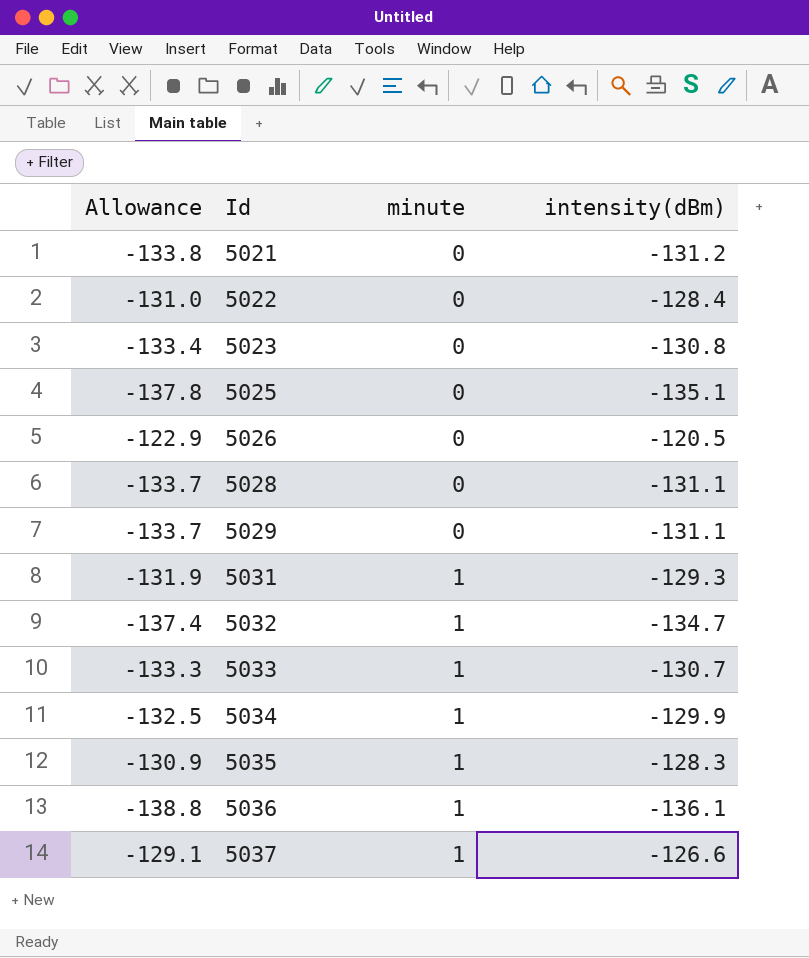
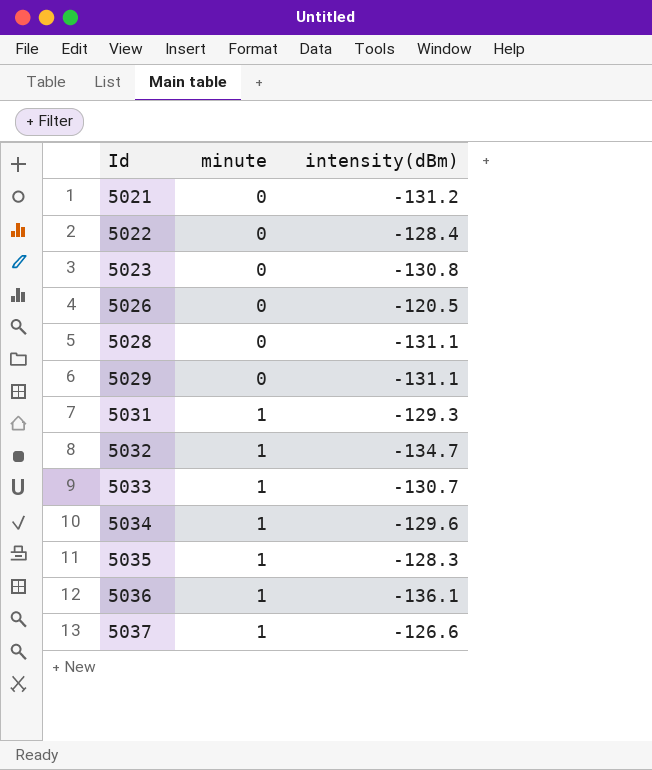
column Allowance | formula: [intensity(dBm)] * 1.02 -> none
row 5025: -137.8 | 0 | -135.1 -> none
5034 | intensity(dBm): -129.9 -> -129.6

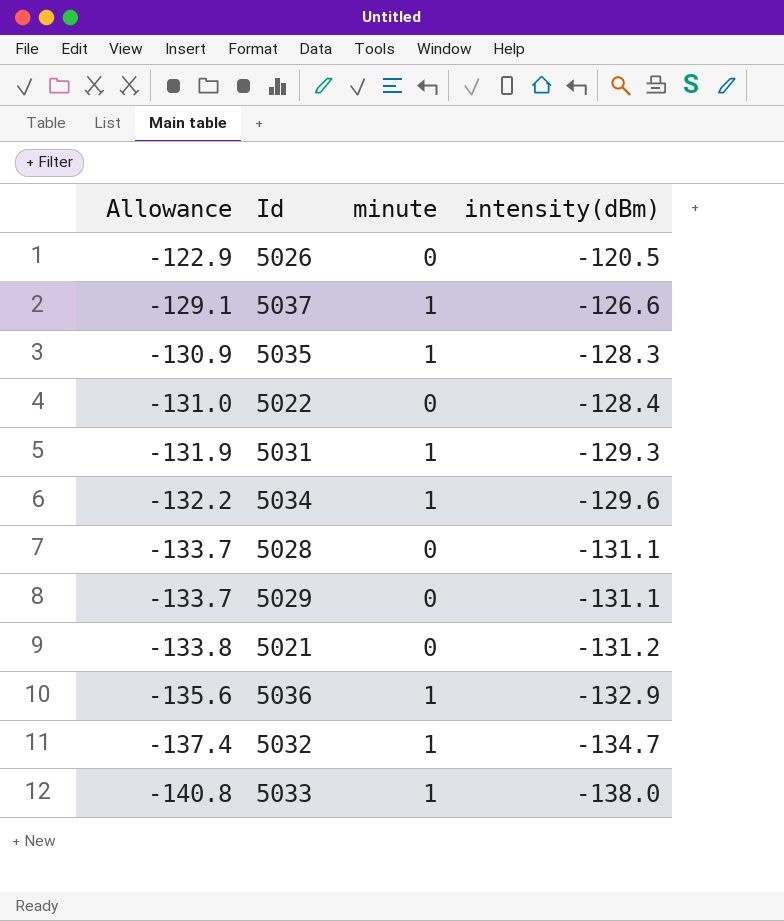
row order: Id ascending -> Allowance descending
column Allowance | formula: none -> [intensity(dBm)] * 1.02
row 5023: 0 | -130.8 -> none
5036 | intensity(dBm): -136.1 -> -132.9
5033 | intensity(dBm): -130.7 -> -138.0

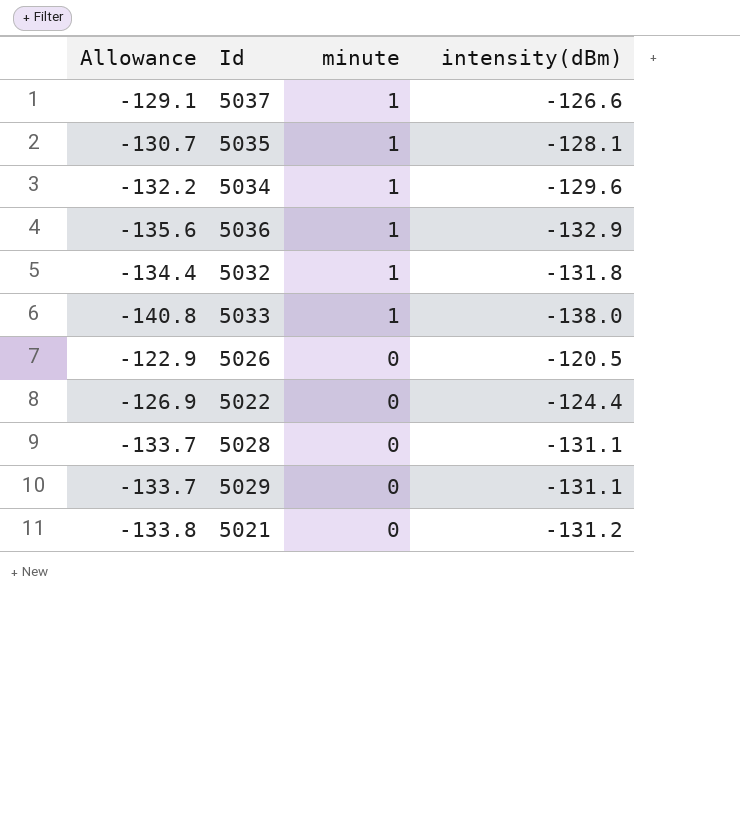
row order: Allowance descending -> minute descending
row 5031: -131.9 | 1 | -129.3 -> none
5035 | Allowance: -130.9 -> -130.7
5035 | intensity(dBm): -128.3 -> -128.1
5032 | Allowance: -137.4 -> -134.4
5032 | intensity(dBm): -134.7 -> -131.8
5022 | Allowance: -131.0 -> -126.9
5022 | intensity(dBm): -128.4 -> -124.4

